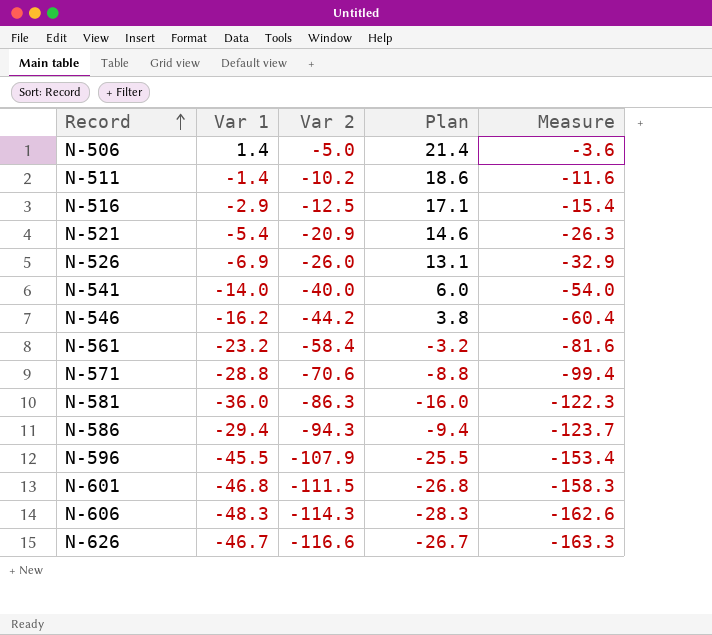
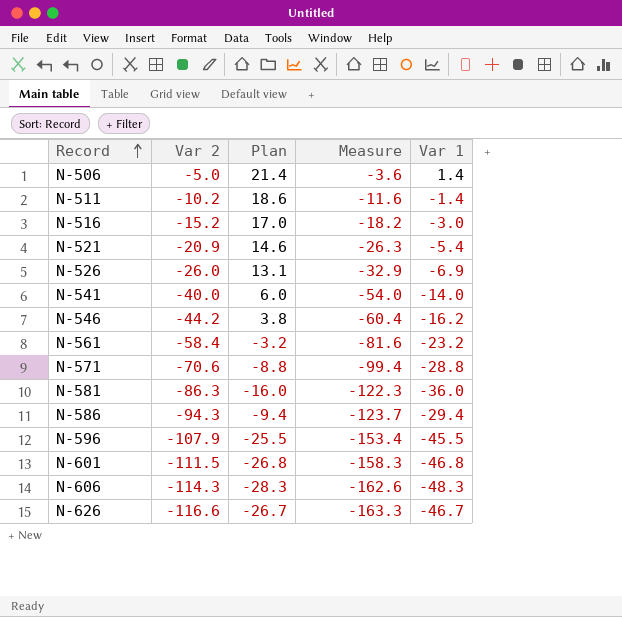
column Var 1 | position: 2 -> 5
N-516 | Var 2: -12.5 -> -15.2
N-516 | Plan: 17.1 -> 17.0
N-516 | Measure: -15.4 -> -18.2
N-516 | Var 1: -2.9 -> -3.0

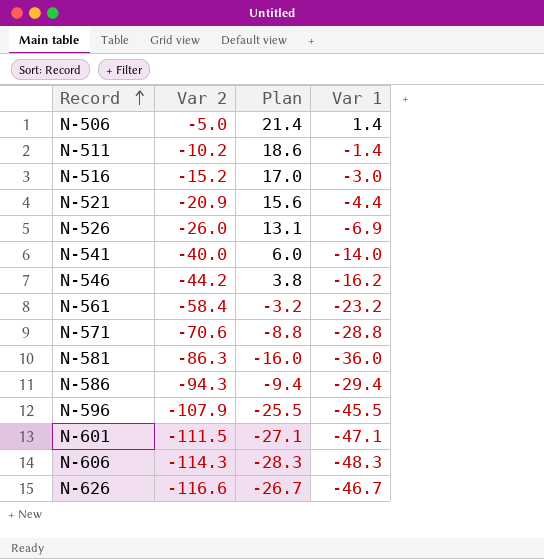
column Measure | formula: [Var 2] + [Var 1] -> none
N-521 | Plan: 14.6 -> 15.6
N-521 | Var 1: -5.4 -> -4.4
N-601 | Plan: -26.8 -> -27.1
N-601 | Var 1: -46.8 -> -47.1

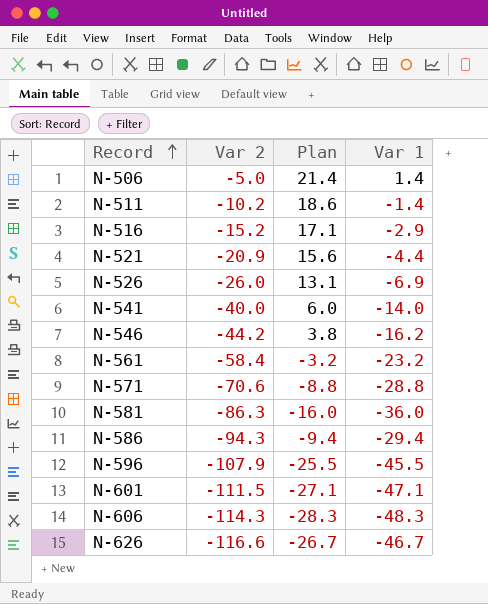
N-516 | Plan: 17.0 -> 17.1
N-516 | Var 1: -3.0 -> -2.9

